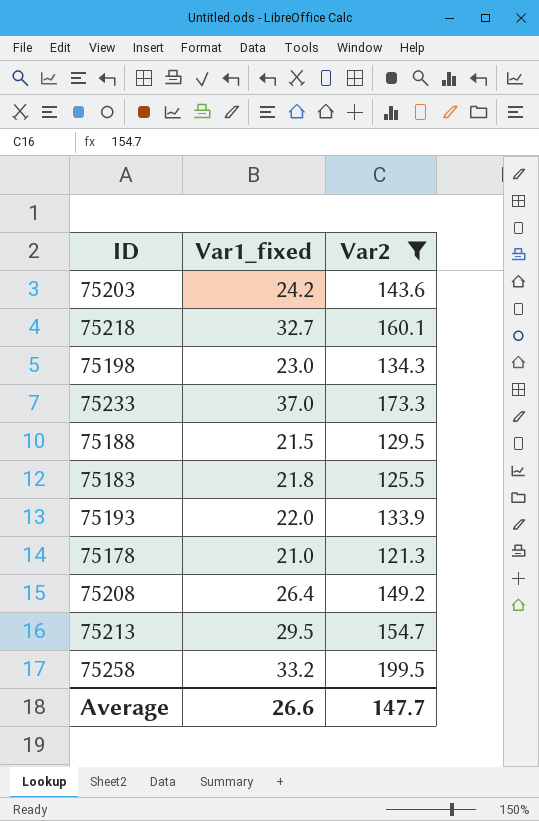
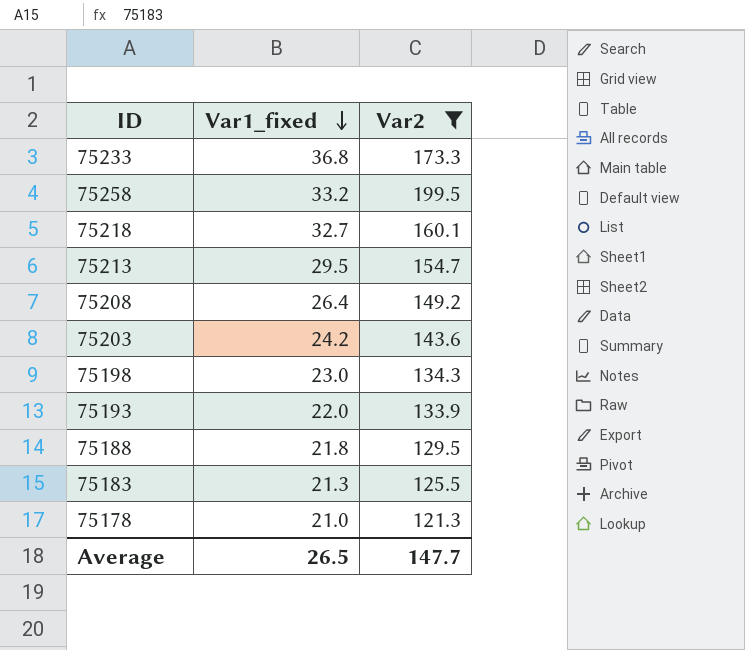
row order: none -> Var1_fixed descending
75233 | Var1_fixed: 37.0 -> 36.8
75188 | Var1_fixed: 21.5 -> 21.8
75183 | Var1_fixed: 21.8 -> 21.3
Average | Var1_fixed: 26.6 -> 26.5

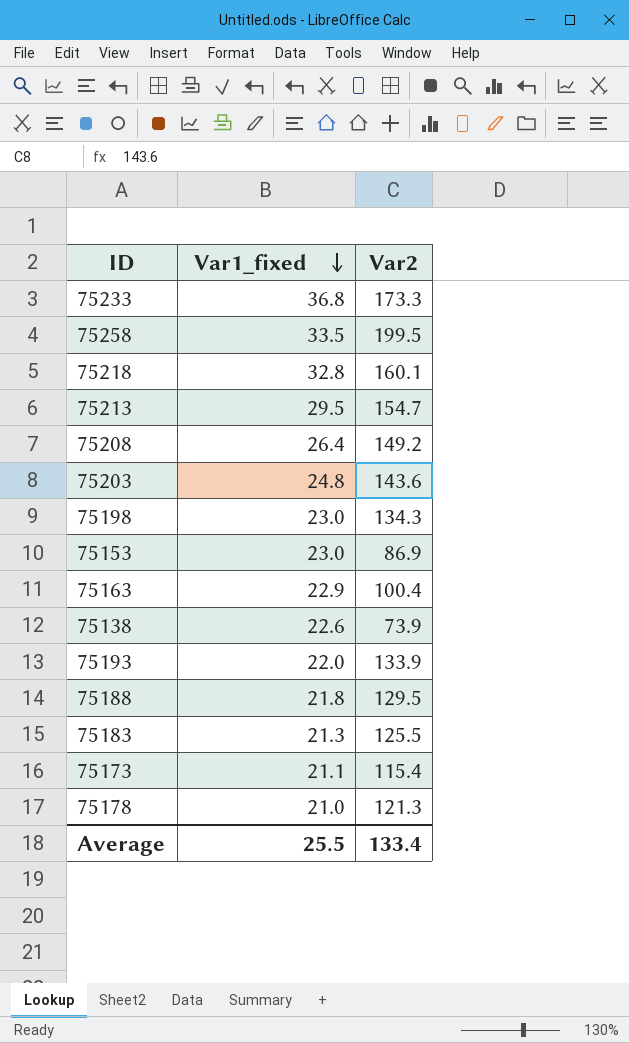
filter: Var2 >= 121.3 -> none
75258 | Var1_fixed: 33.2 -> 33.5
75218 | Var1_fixed: 32.7 -> 32.8
75203 | Var1_fixed: 24.2 -> 24.8
Average | Var1_fixed: 26.5 -> 25.5
Average | Var2: 147.7 -> 133.4

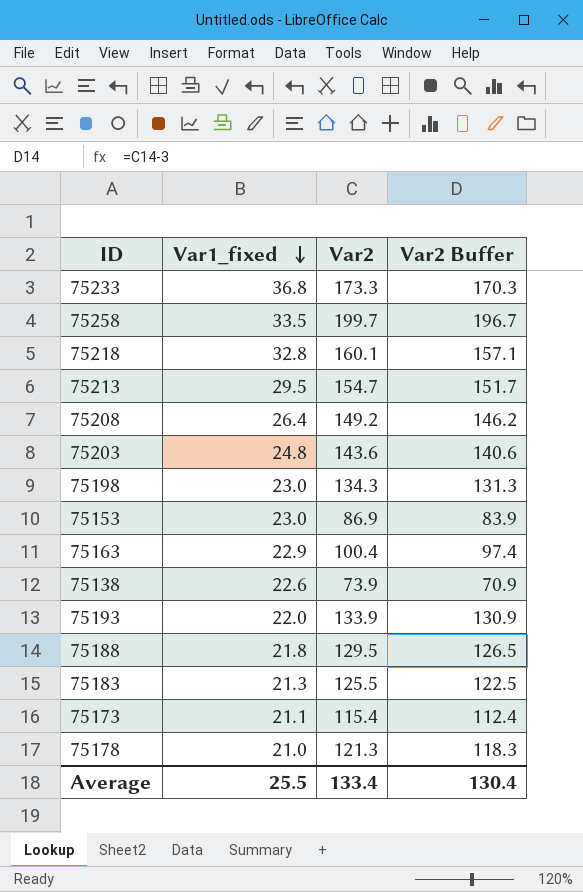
column Var2 Buffer | formula: none -> [Var2] - 3
75258 | Var2: 199.5 -> 199.7

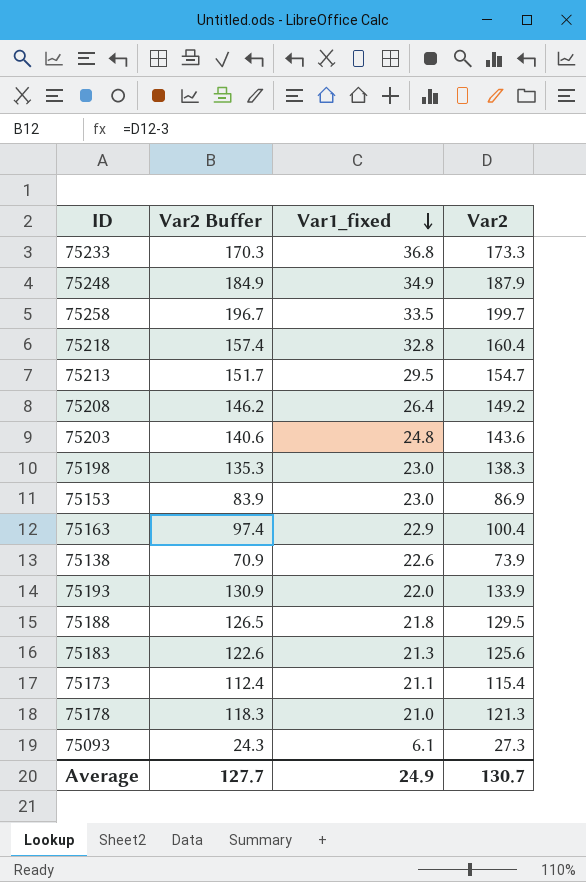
column Var2 Buffer | position: 4 -> 2
row 75248: none -> 184.9 | 34.9 | 187.9
75218 | Var2 Buffer: 157.1 -> 157.4
75218 | Var2: 160.1 -> 160.4
75198 | Var2 Buffer: 131.3 -> 135.3
75198 | Var2: 134.3 -> 138.3
75183 | Var2 Buffer: 122.5 -> 122.6
75183 | Var2: 125.5 -> 125.6
row 75093: none -> 24.3 | 6.1 | 27.3
Average | Var2 Buffer: 130.4 -> 127.7
Average | Var1_fixed: 25.5 -> 24.9
Average | Var2: 133.4 -> 130.7

